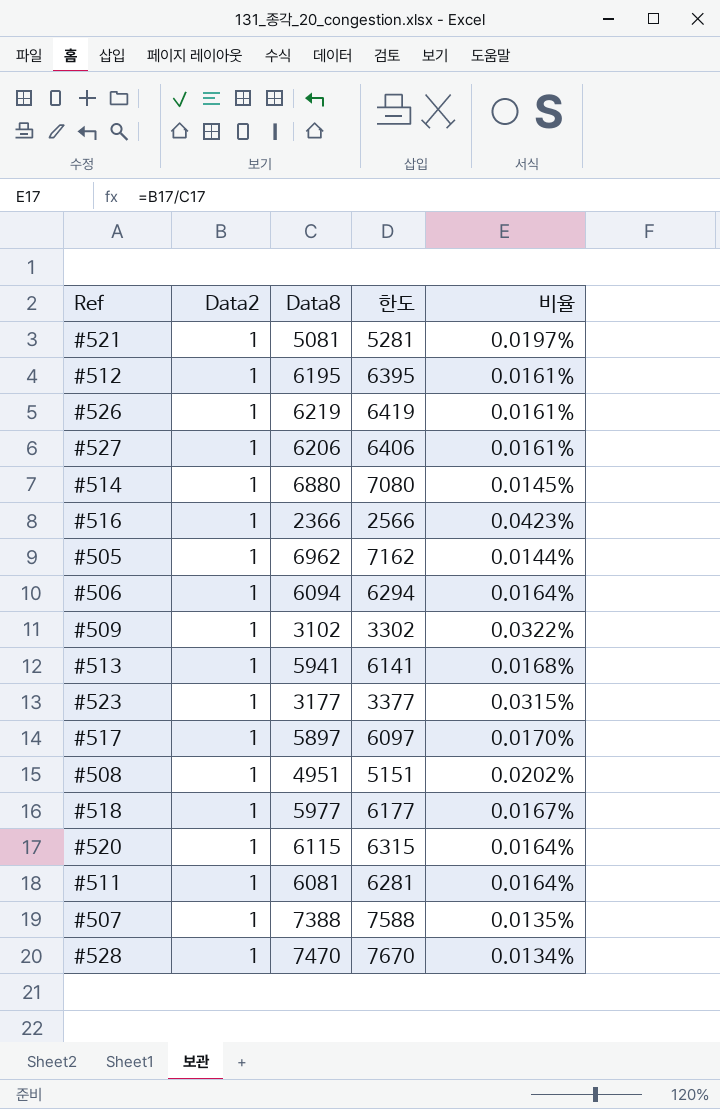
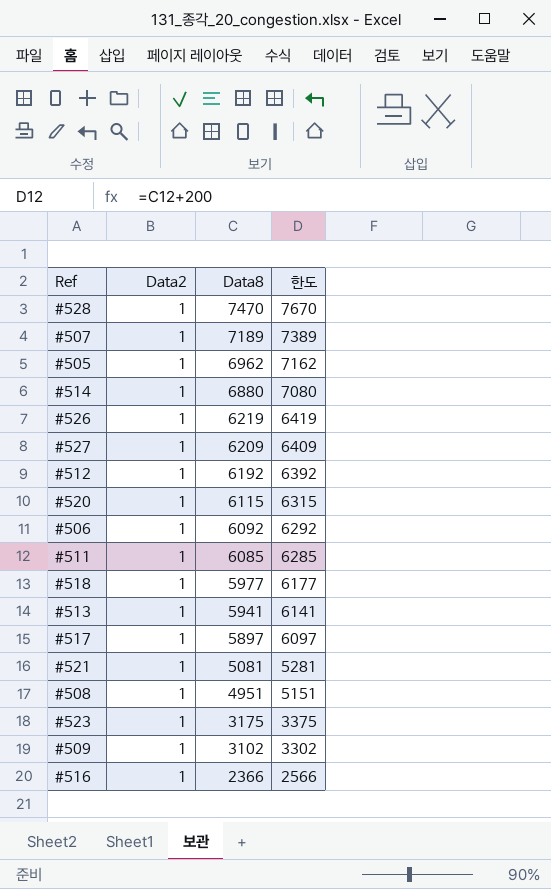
row order: none -> Data8 descending
column 비율 | formula: [Data2] / [Data8] -> none
#507 | Data8: 7388 -> 7189
#507 | 한도: 7588 -> 7389
#527 | Data8: 6206 -> 6209
#527 | 한도: 6406 -> 6409
#512 | Data8: 6195 -> 6192
#512 | 한도: 6395 -> 6392
#506 | Data8: 6094 -> 6092
#506 | 한도: 6294 -> 6292
#511 | Data8: 6081 -> 6085
#511 | 한도: 6281 -> 6285
#523 | Data8: 3177 -> 3175
#523 | 한도: 3377 -> 3375

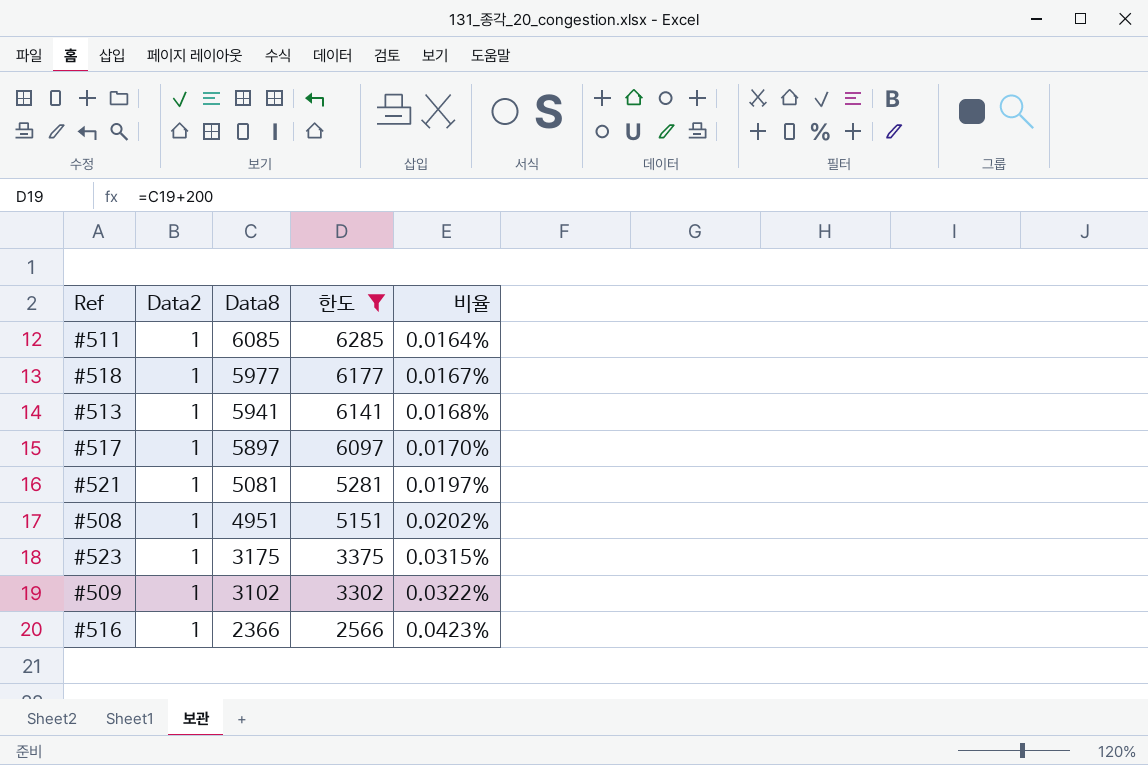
filter: none -> 한도 <= 6285
column 비율 | formula: none -> [Data2] / [Data8]

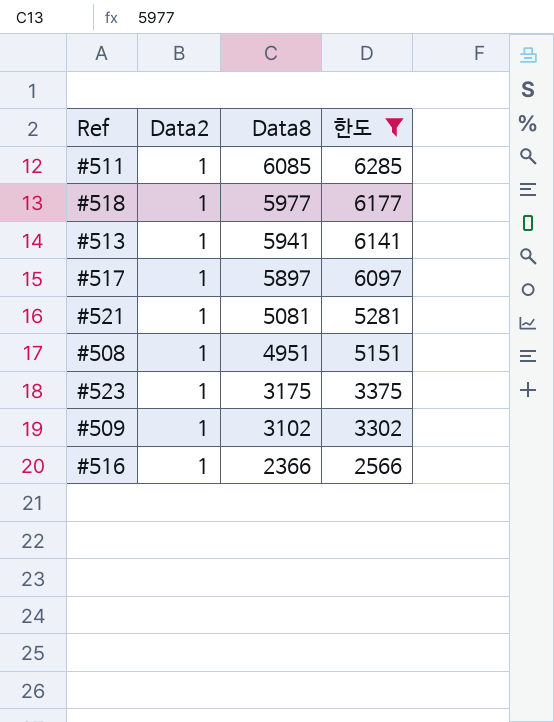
column 비율 | formula: [Data2] / [Data8] -> none

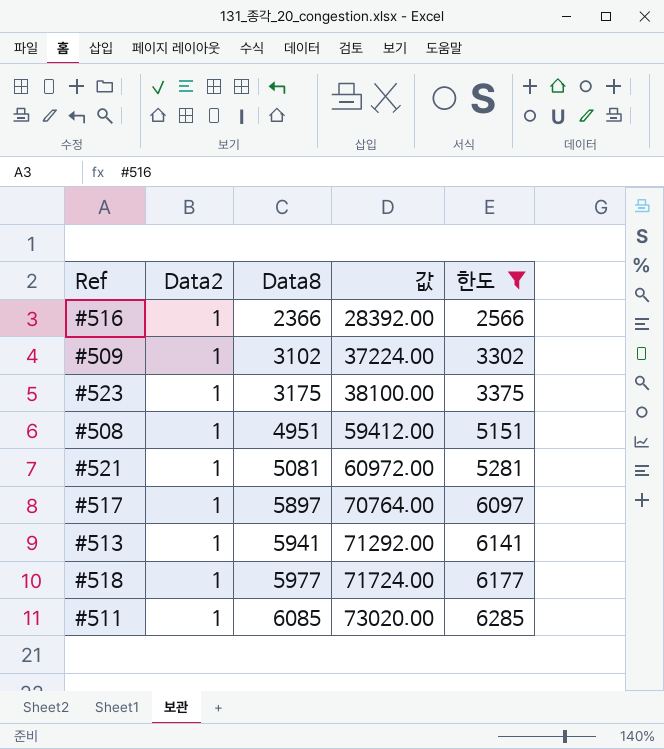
row order: Data8 descending -> Data8 ascending
column 값 | formula: none -> [Data8] * 12

